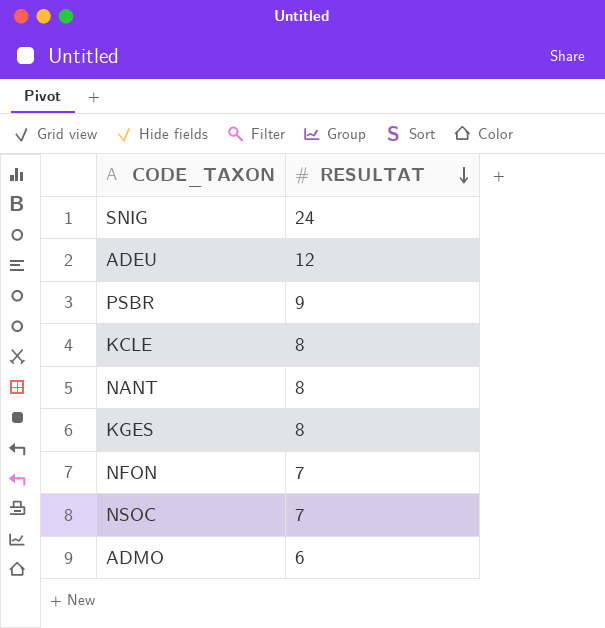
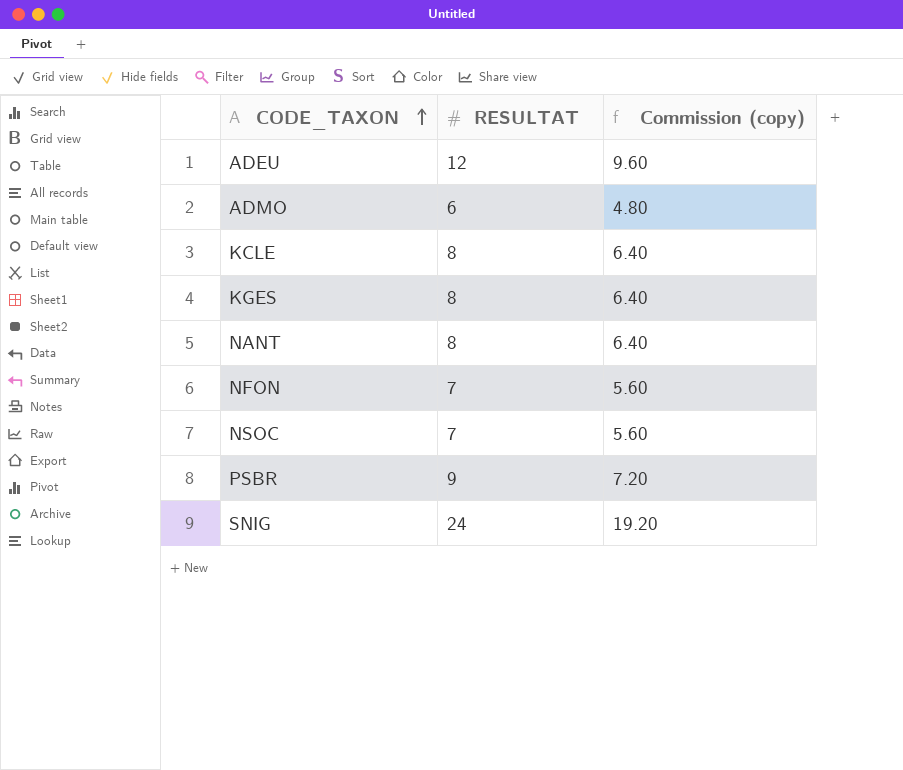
row order: RESULTAT descending -> CODE_TAXON ascending
column Commission (copy) | formula: none -> [RESULTAT] * 0.8

